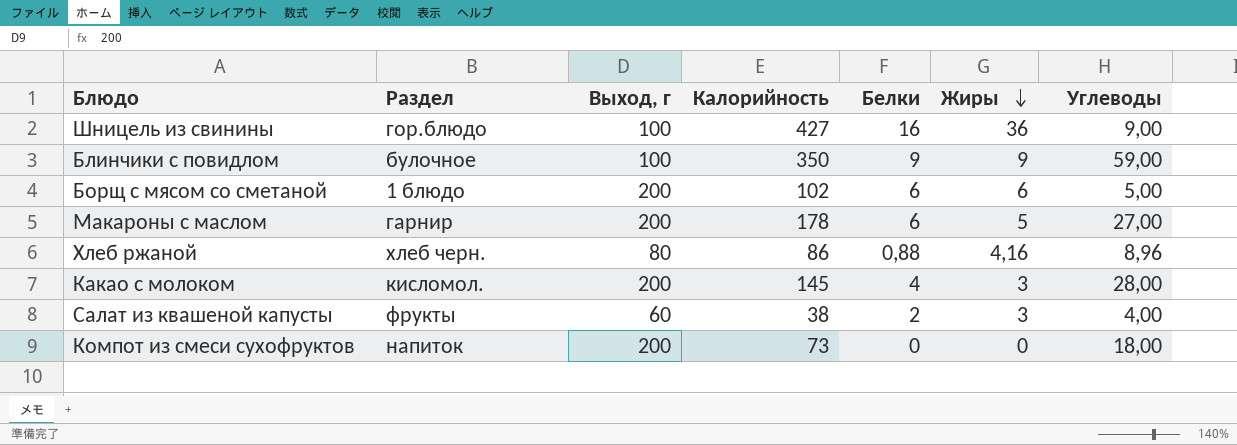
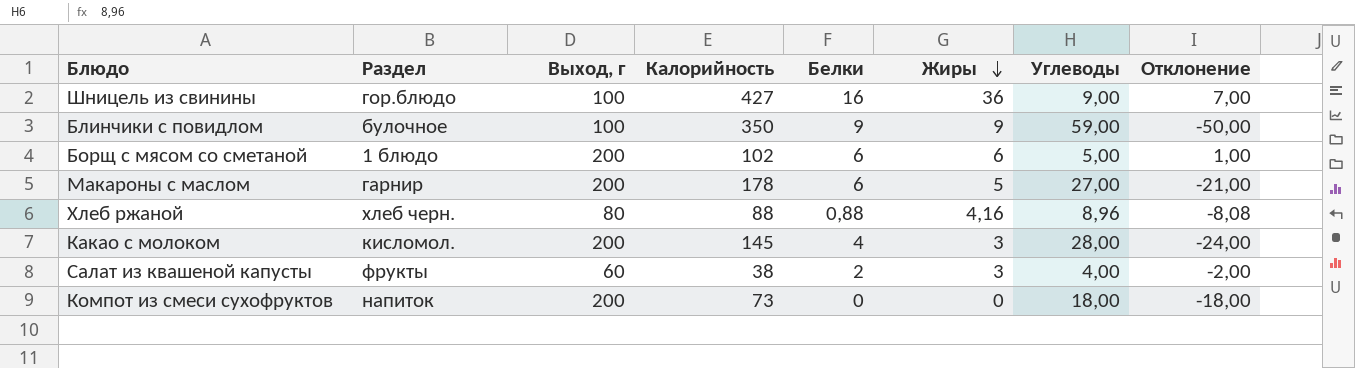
column Отклонение | formula: none -> [Белки] - [Углеводы]
Хлеб ржаной | Калорийность: 86 -> 88

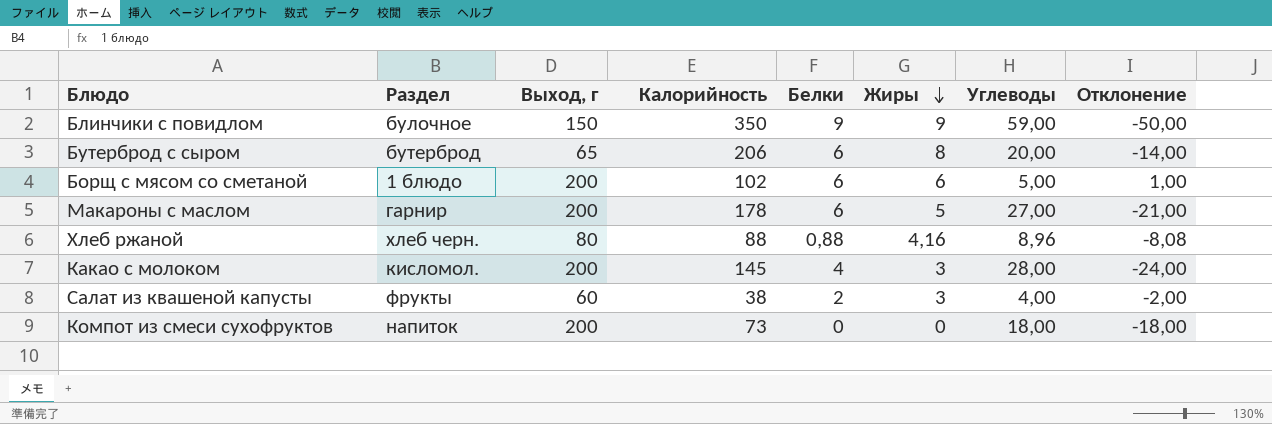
row Шницель из свинины: гор.блюдо | 100 | 427 | 16 | 36 | 9,00 | 7,00 -> none
Блинчики с повидлом | Выход, г: 100 -> 150
row Бутерброд с сыром: none -> бутерброд | 65 | 206 | 6 | 8 | 20,00 | -14,00

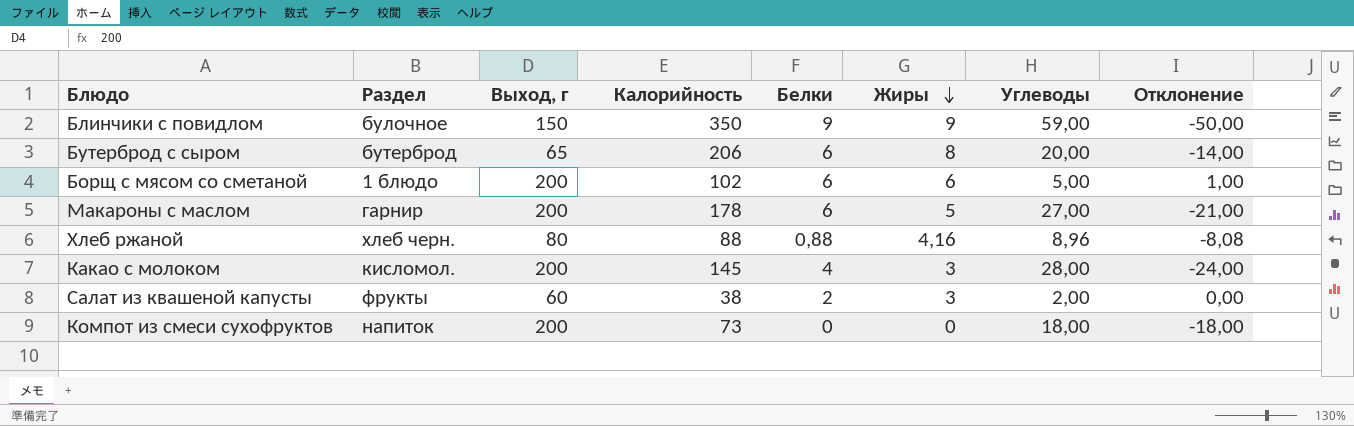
Салат из квашеной капусты | Углеводы: 4,00 -> 2,00
Салат из квашеной капусты | Отклонение: -2,00 -> 0,00

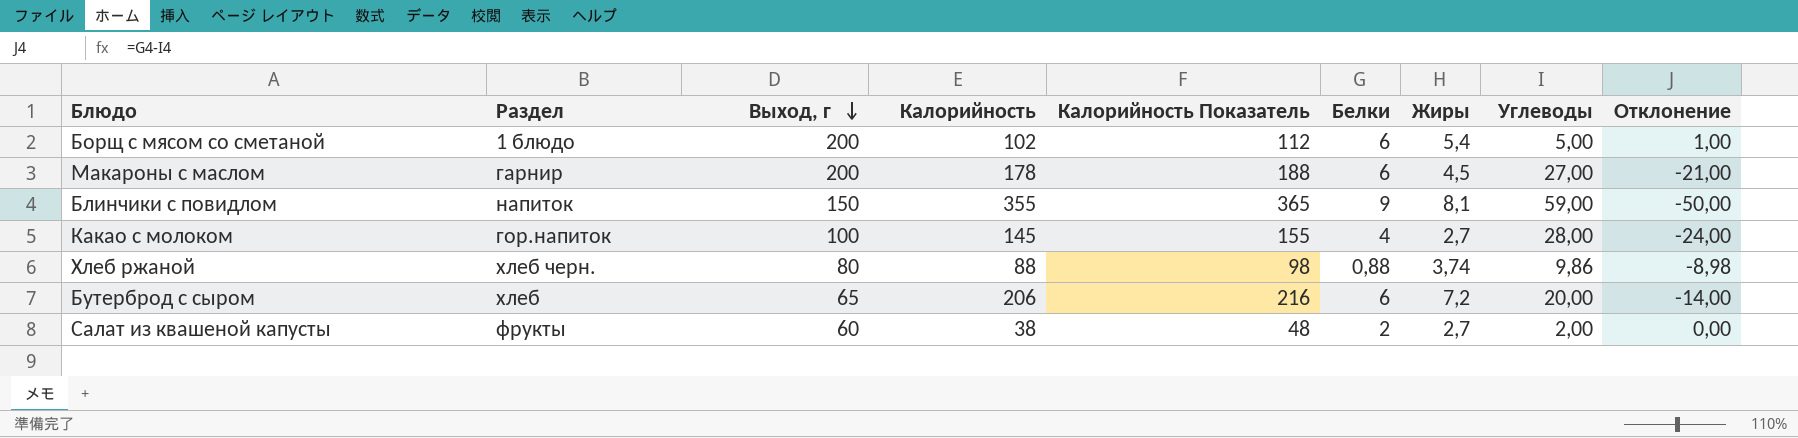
row order: Жиры descending -> Выход, г descending
column Калорийность Показатель | formula: none -> [Калорийность] + 10
row Компот из смеси сухофруктов: напиток | 200 | 73 | 0 | 0 | 18,00 | -18,00 -> none
Борщ с мясом со сметаной | Жиры: 6 -> 5,4
Макароны с маслом | Жиры: 5 -> 4,5
Блинчики с повидлом | Раздел: булочное -> напиток
Блинчики с повидлом | Калорийность: 350 -> 355
Блинчики с повидлом | Жиры: 9 -> 8,1
Какао с молоком | Раздел: кисломол. -> гор.напиток
Какао с молоком | Выход, г: 200 -> 100
Какао с молоком | Жиры: 3 -> 2,7
Хлеб ржаной | Жиры: 4,16 -> 3,74
Хлеб ржаной | Углеводы: 8,96 -> 9,86
Хлеб ржаной | Отклонение: -8,08 -> -8,98
Бутерброд с сыром | Раздел: бутерброд -> хлеб
Бутерброд с сыром | Жиры: 8 -> 7,2
Салат из квашеной капусты | Жиры: 3 -> 2,7

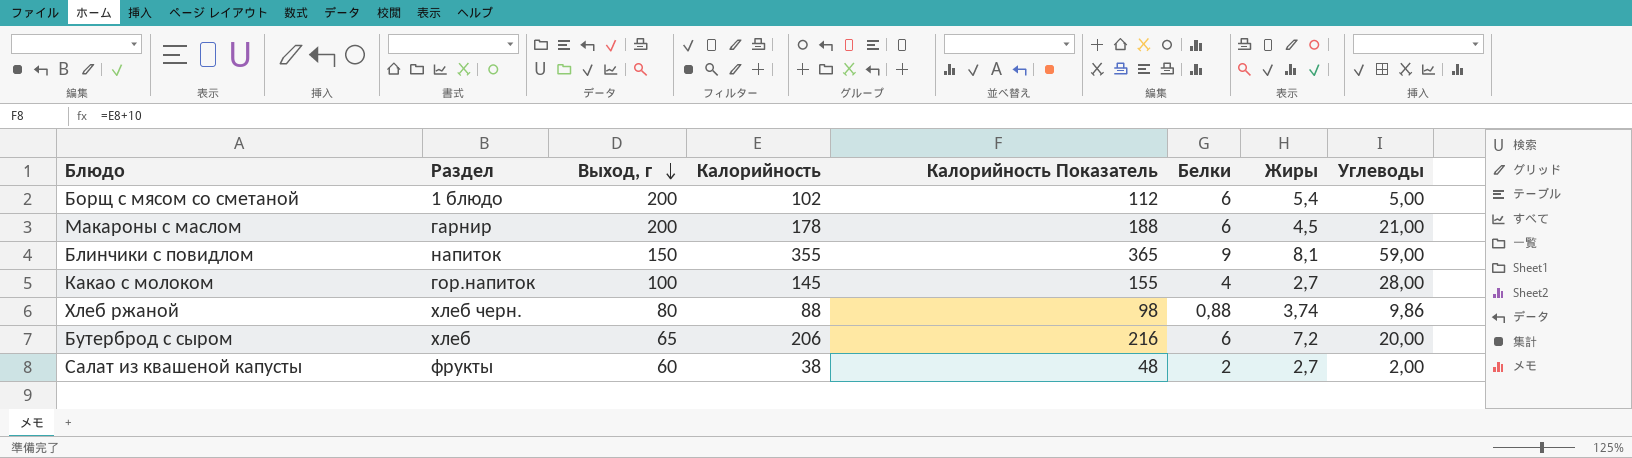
column Отклонение | formula: [Белки] - [Углеводы] -> none
Макароны с маслом | Углеводы: 27,00 -> 21,00

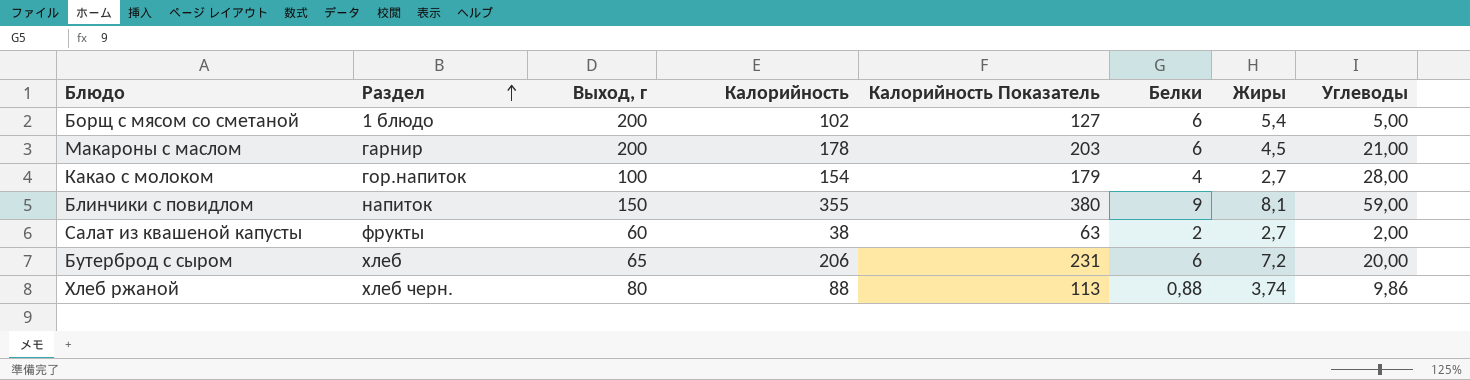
row order: Выход, г descending -> Раздел ascending
column Калорийность Показатель | formula: [Калорийность] + 10 -> [Калорийность] + 25
Какао с молоком | Калорийность: 145 -> 154

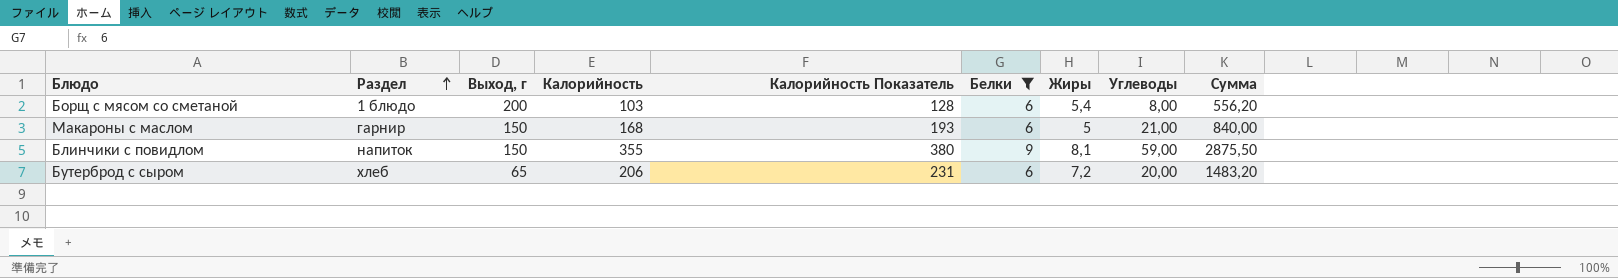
filter: none -> Белки >= 6
column Сумма | formula: none -> [Калорийность] * [Жиры]
Борщ с мясом со сметаной | Калорийность: 102 -> 103
Борщ с мясом со сметаной | Калорийность Показатель: 127 -> 128
Борщ с мясом со сметаной | Углеводы: 5,00 -> 8,00
Макароны с маслом | Выход, г: 200 -> 150
Макароны с маслом | Калорийность: 178 -> 168
Макароны с маслом | Калорийность Показатель: 203 -> 193
Макароны с маслом | Жиры: 4,5 -> 5

